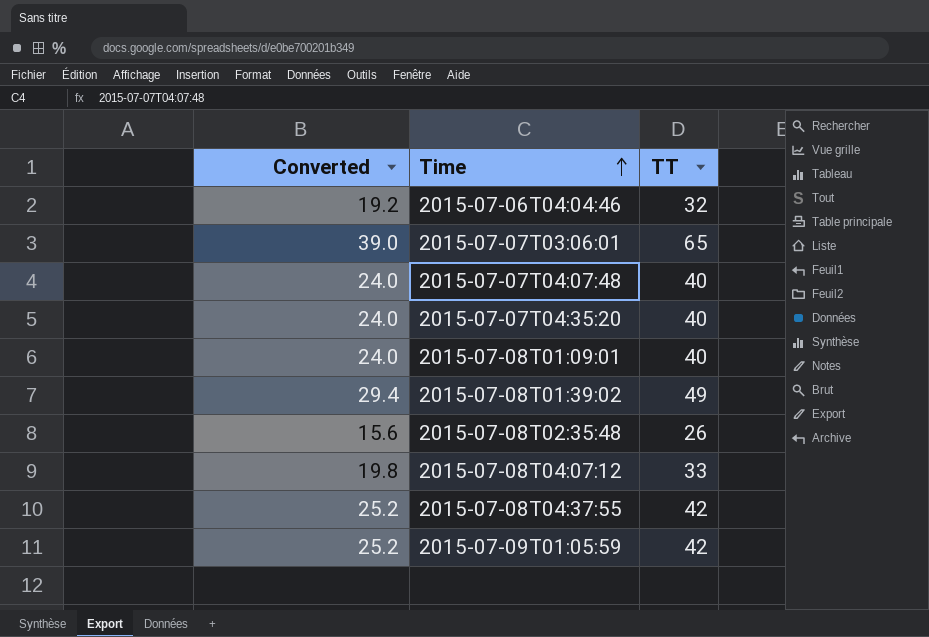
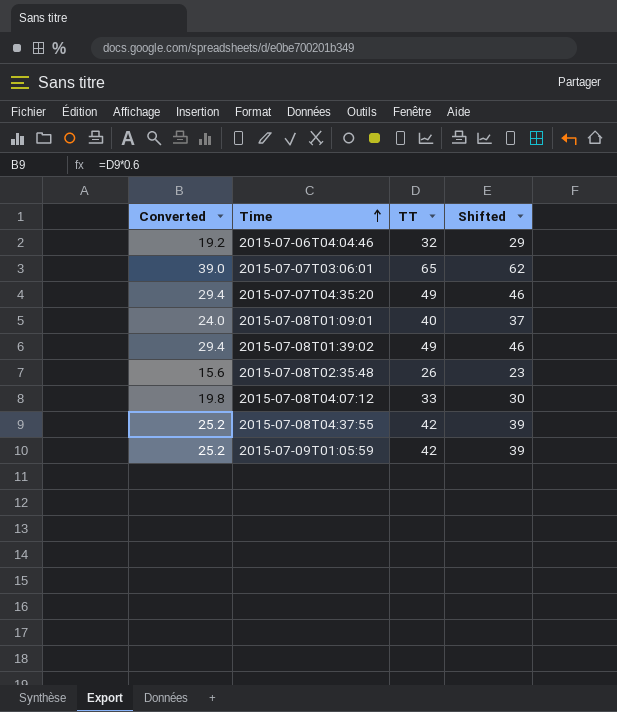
column Shifted | formula: none -> [TT] - 3
row 2015-07-07T04:07:48: 24.0 | 40 -> none
2015-07-07T04:35:20 | Converted: 24.0 -> 29.4
2015-07-07T04:35:20 | TT: 40 -> 49

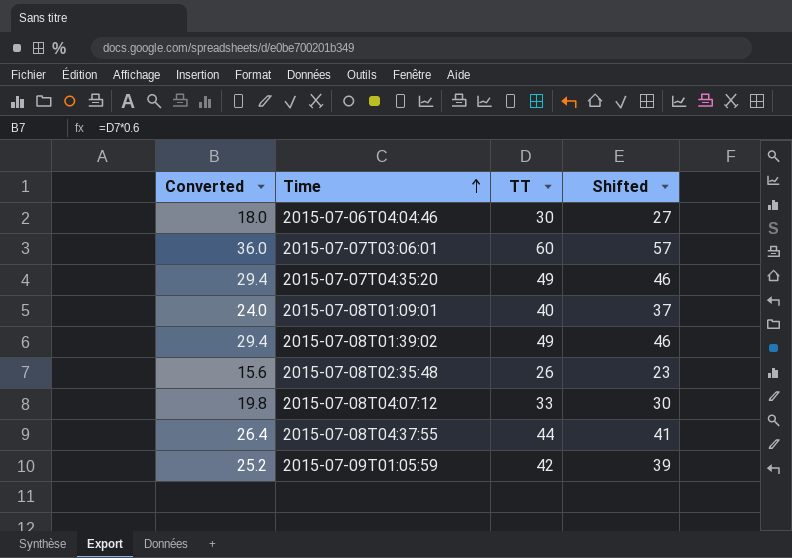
2015-07-06T04:04:46 | Converted: 19.2 -> 18.0
2015-07-06T04:04:46 | TT: 32 -> 30
2015-07-06T04:04:46 | Shifted: 29 -> 27
2015-07-07T03:06:01 | Converted: 39.0 -> 36.0
2015-07-07T03:06:01 | TT: 65 -> 60
2015-07-07T03:06:01 | Shifted: 62 -> 57
2015-07-08T04:37:55 | Converted: 25.2 -> 26.4
2015-07-08T04:37:55 | TT: 42 -> 44
2015-07-08T04:37:55 | Shifted: 39 -> 41

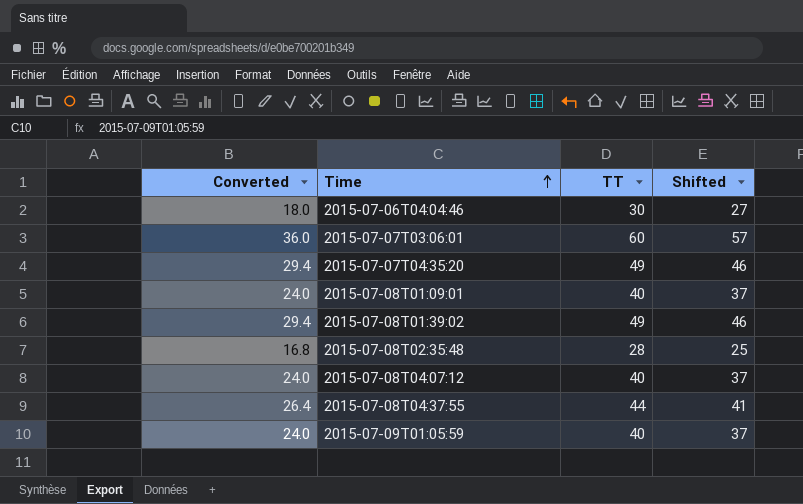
2015-07-08T02:35:48 | Converted: 15.6 -> 16.8
2015-07-08T02:35:48 | TT: 26 -> 28
2015-07-08T02:35:48 | Shifted: 23 -> 25
2015-07-08T04:07:12 | Converted: 19.8 -> 24.0
2015-07-08T04:07:12 | TT: 33 -> 40
2015-07-08T04:07:12 | Shifted: 30 -> 37
2015-07-09T01:05:59 | Converted: 25.2 -> 24.0
2015-07-09T01:05:59 | TT: 42 -> 40
2015-07-09T01:05:59 | Shifted: 39 -> 37

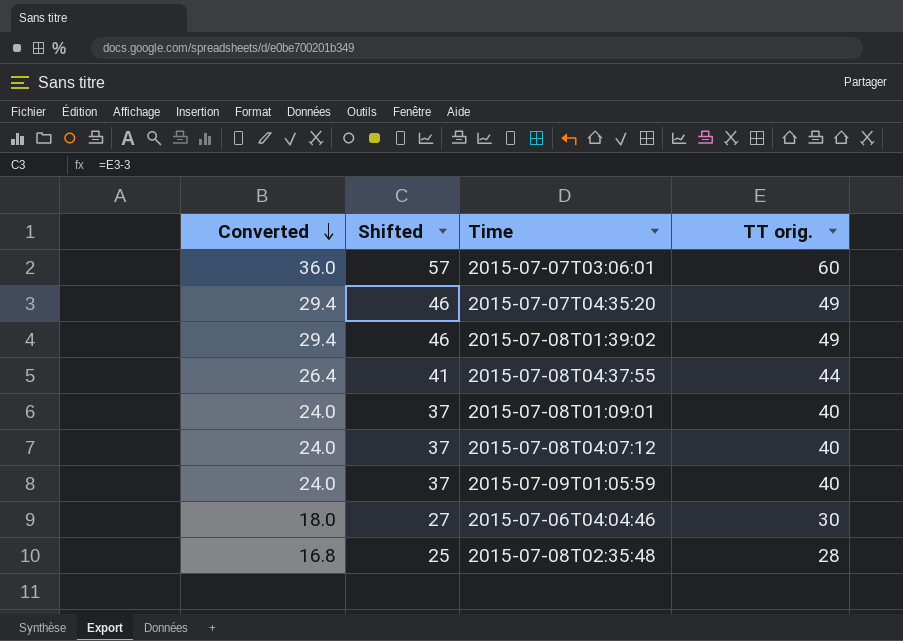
row order: Time ascending -> Converted descending
column Shifted | position: 4 -> 2
column name: TT -> TT orig.

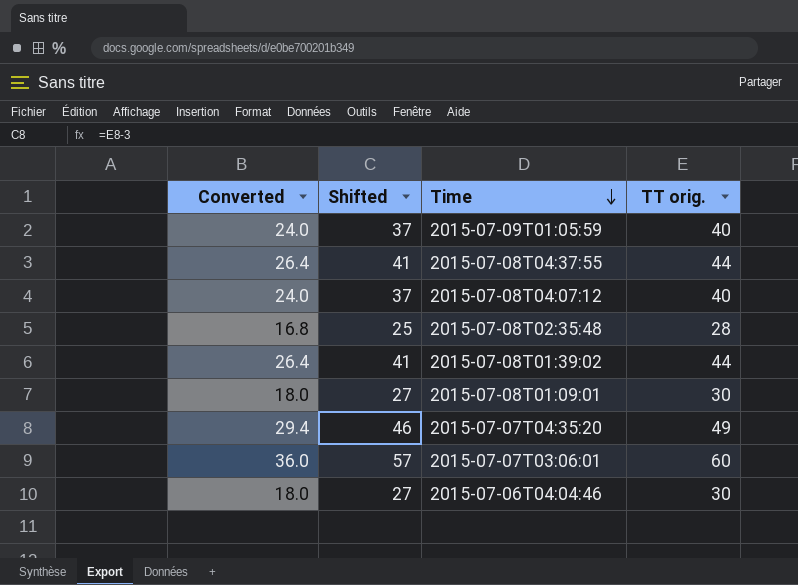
row order: Converted descending -> Time descending
2015-07-08T01:39:02 | Converted: 29.4 -> 26.4
2015-07-08T01:39:02 | Shifted: 46 -> 41
2015-07-08T01:39:02 | TT orig.: 49 -> 44
2015-07-08T01:09:01 | Converted: 24.0 -> 18.0
2015-07-08T01:09:01 | Shifted: 37 -> 27
2015-07-08T01:09:01 | TT orig.: 40 -> 30

